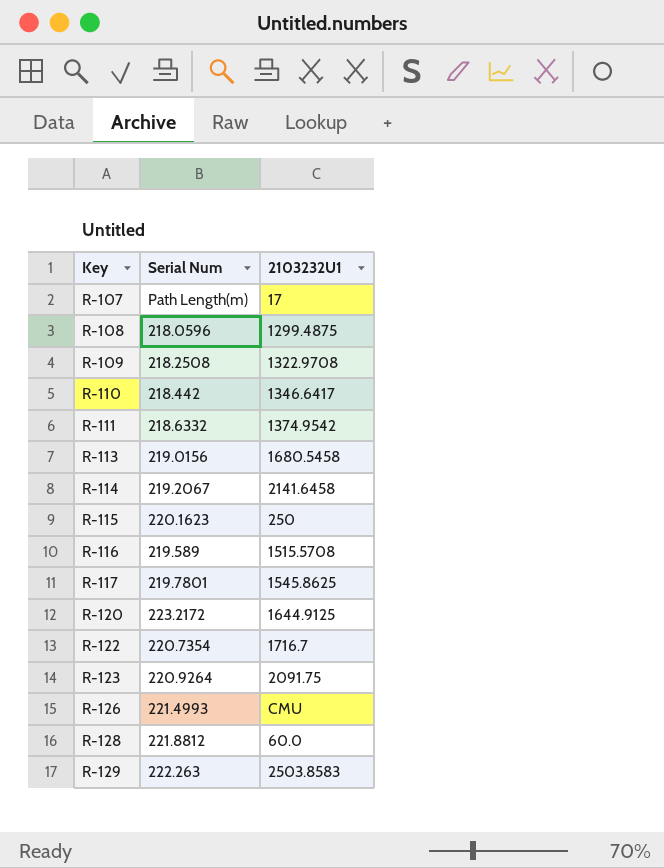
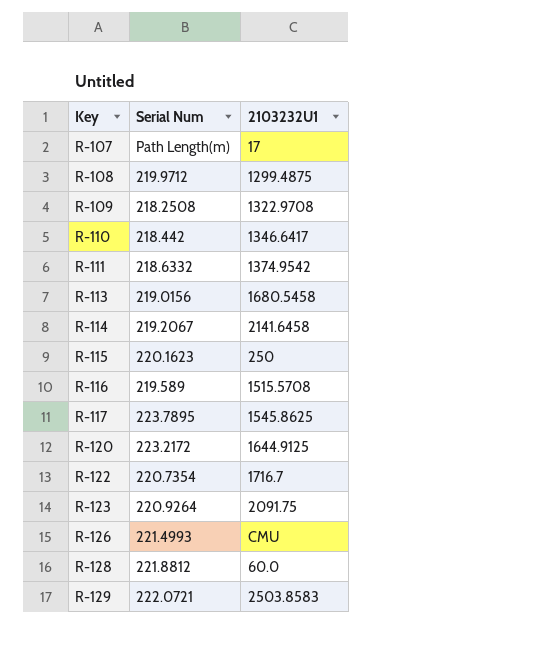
R-108 | Serial Num: 218.0596 -> 219.9712
R-117 | Serial Num: 219.7801 -> 223.7895
R-129 | Serial Num: 222.263 -> 222.0721

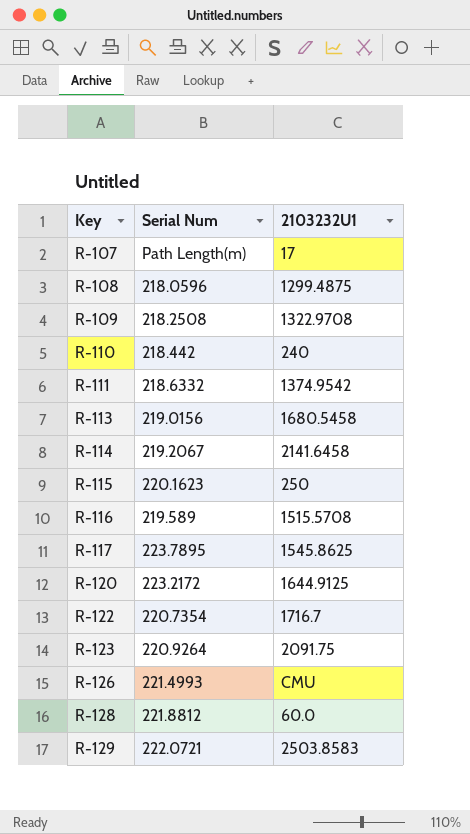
R-108 | Serial Num: 219.9712 -> 218.0596
R-110 | 2103232U1: 1346.6417 -> 240

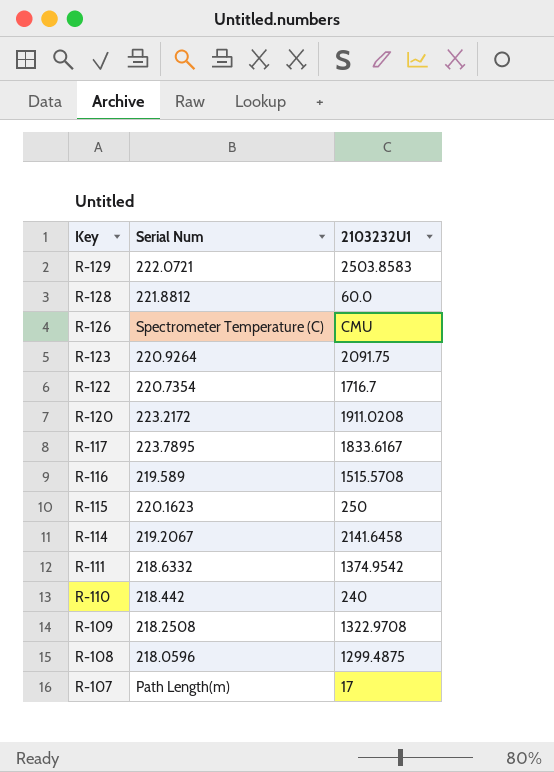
row order: Key ascending -> Key descending
row R-113: 219.0156 | 1680.5458 -> none
R-126 | Serial Num: 221.4993 -> Spectrometer Temperature (C)
R-120 | 2103232U1: 1644.9125 -> 1911.0208
R-117 | 2103232U1: 1545.8625 -> 1833.6167

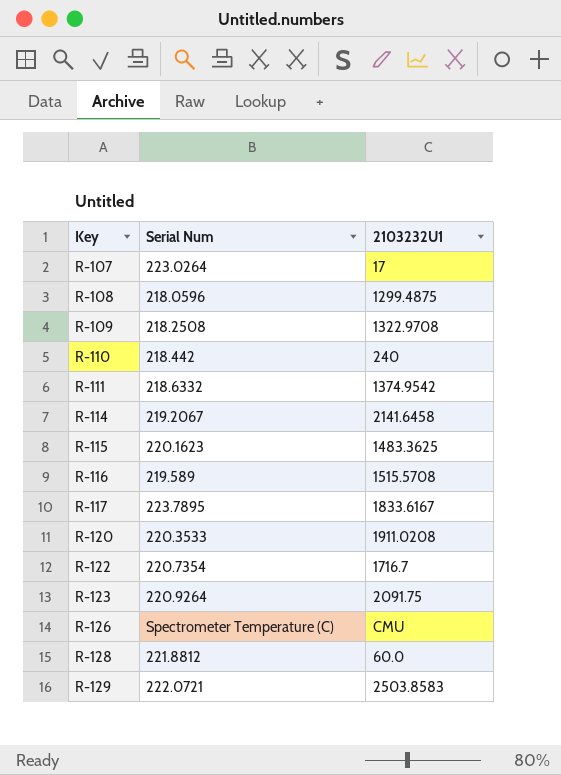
row order: Key descending -> Key ascending
R-107 | Serial Num: Path Length(m) -> 223.0264
R-115 | 2103232U1: 250 -> 1483.3625
R-120 | Serial Num: 223.2172 -> 220.3533

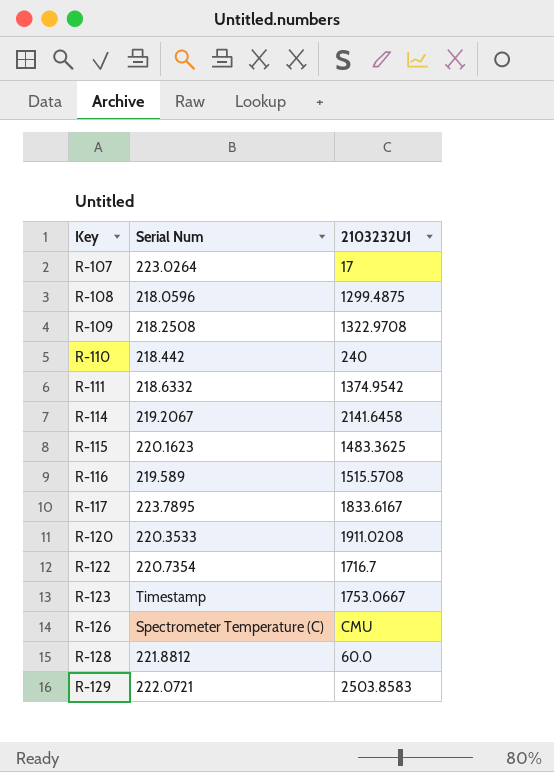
R-123 | Serial Num: 220.9264 -> Timestamp
R-123 | 2103232U1: 2091.75 -> 1753.0667

